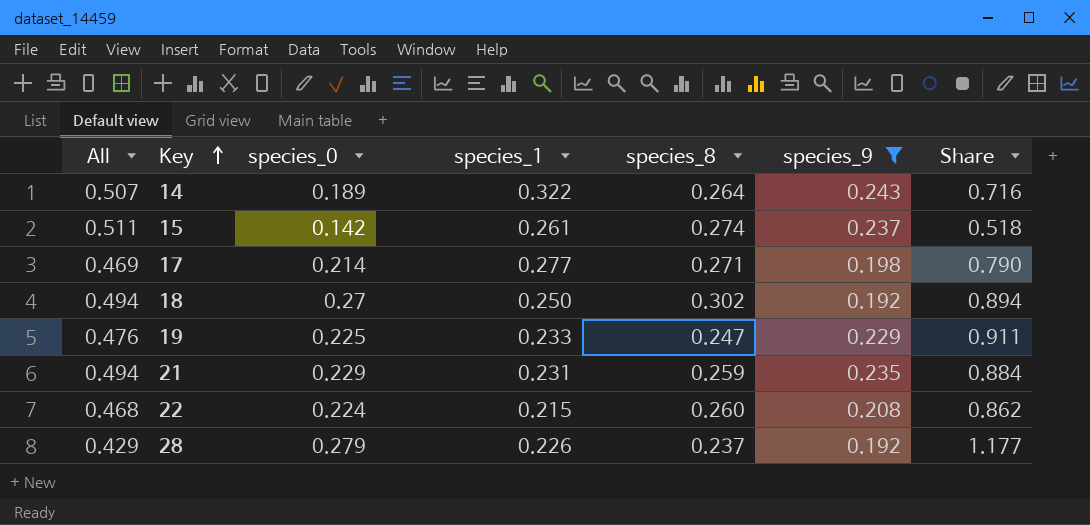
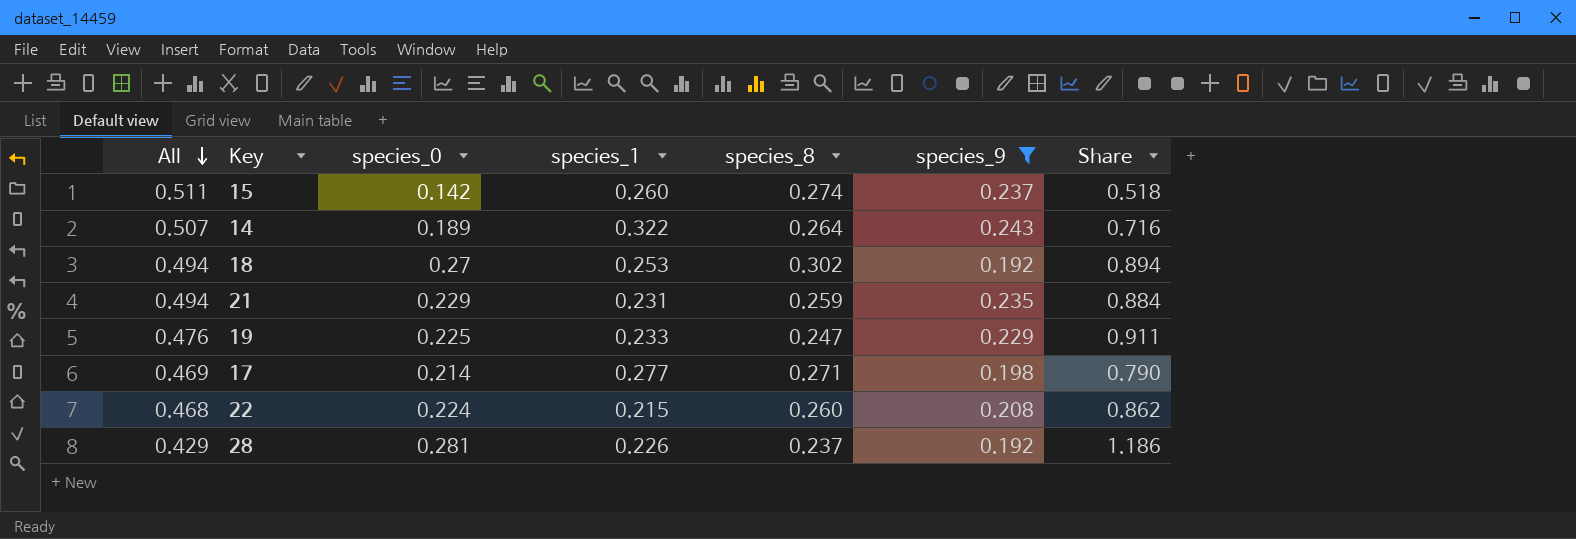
row order: Key ascending -> All descending
15 | species_1: 0.261 -> 0.260
18 | species_1: 0.250 -> 0.253
28 | species_0: 0.279 -> 0.281
28 | Share: 1.177 -> 1.186

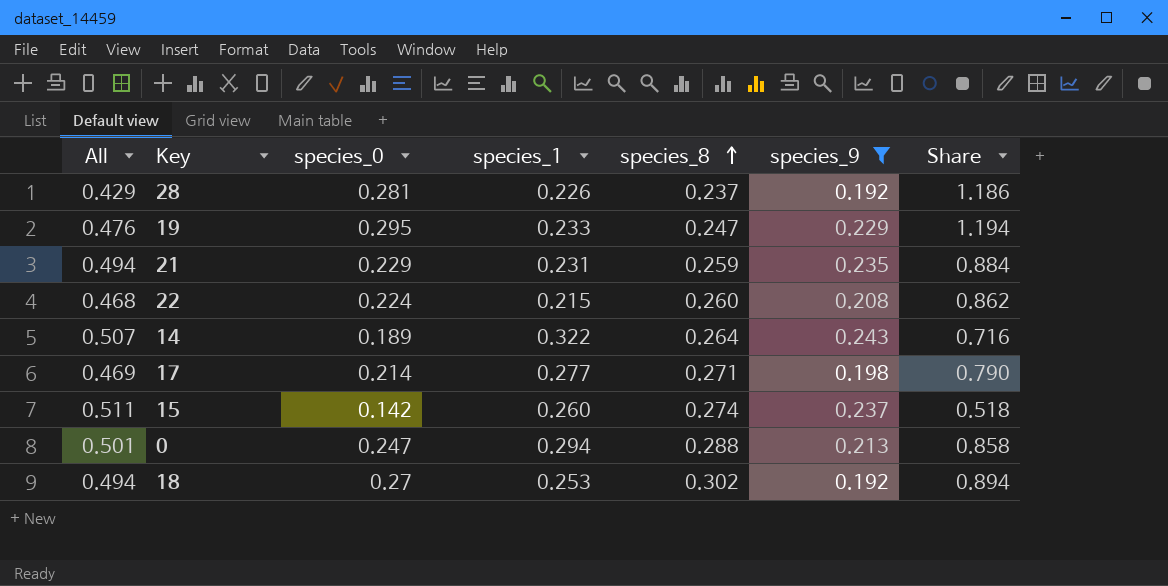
row order: All descending -> species_8 ascending
19 | species_0: 0.225 -> 0.295
19 | Share: 0.911 -> 1.194
row 0: none -> 0.501 | 0.247 | 0.294 | 0.288 | 0.213 | 0.858

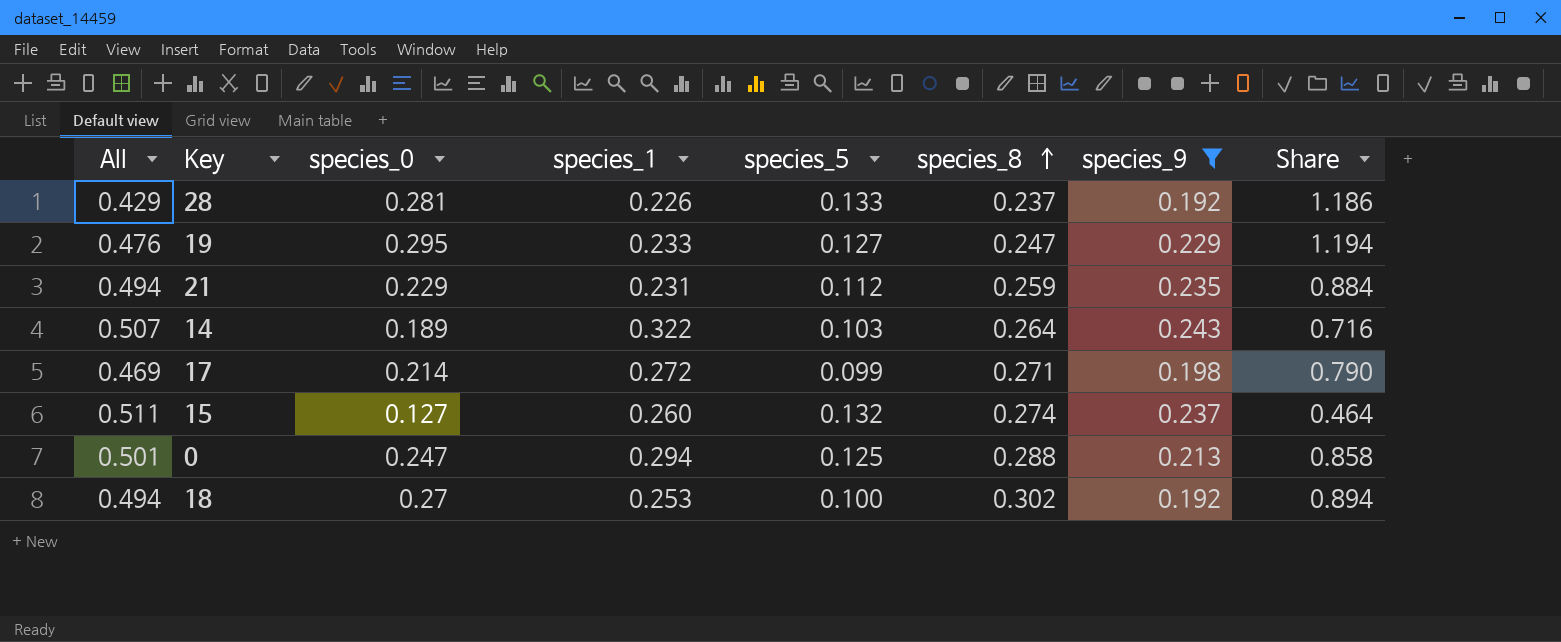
column species_5 | position: none -> 5
row 22: 0.468 | 0.224 | 0.215 | 0.260 | 0.208 | 0.862 -> none
17 | species_1: 0.277 -> 0.272
15 | species_0: 0.142 -> 0.127
15 | Share: 0.518 -> 0.464

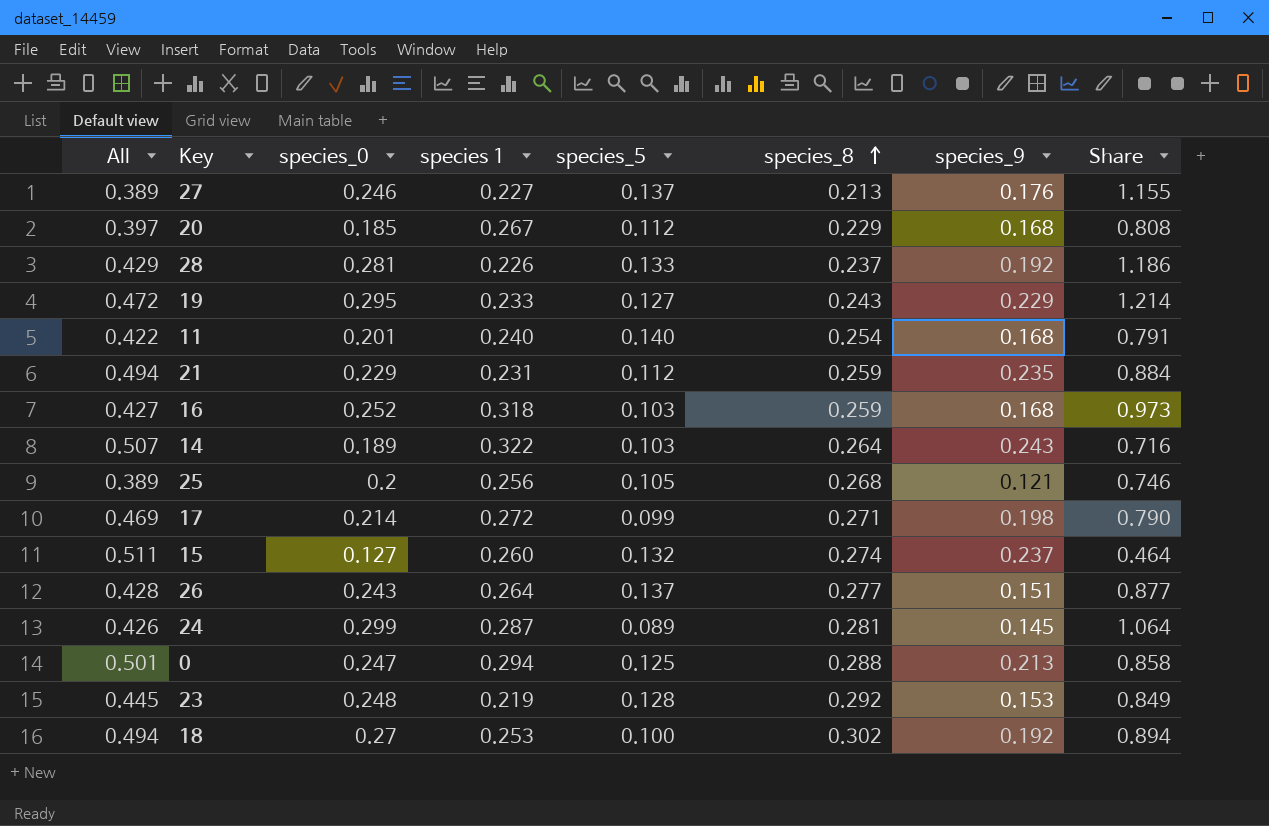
filter: species_9 >= 0.192 -> none
column name: species_1 -> species 1
19 | All: 0.476 -> 0.472
19 | species_8: 0.247 -> 0.243
19 | Share: 1.194 -> 1.214

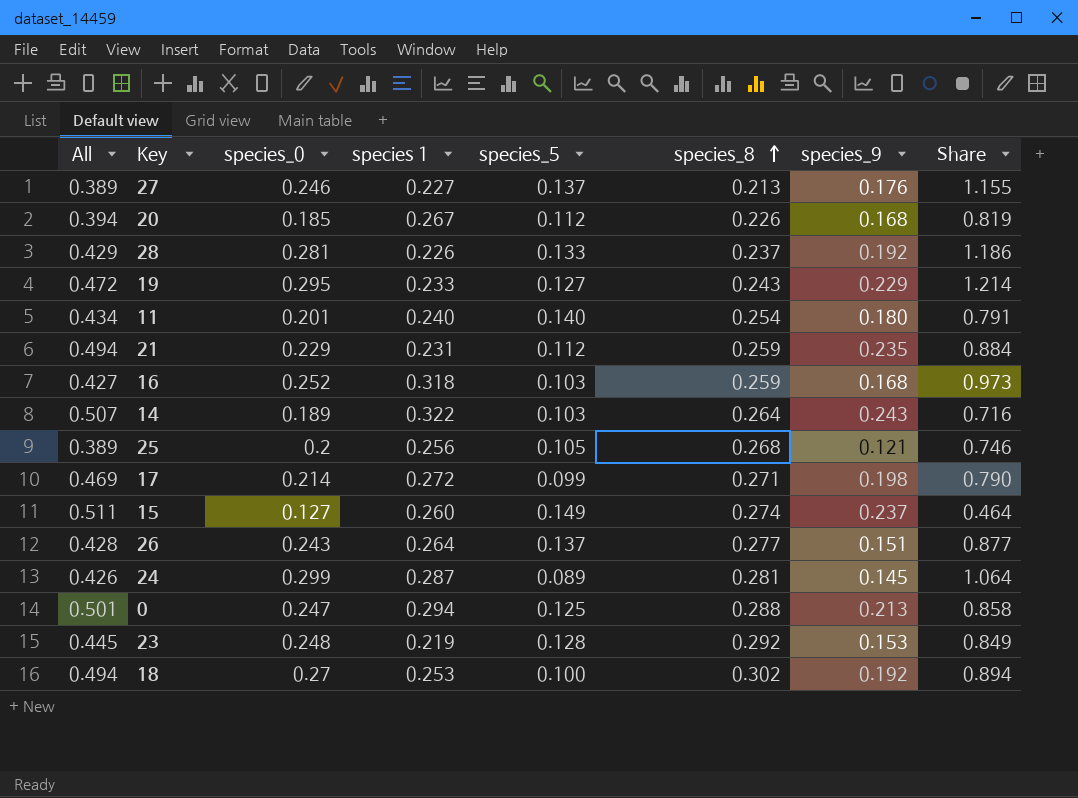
20 | All: 0.397 -> 0.394
20 | species_8: 0.229 -> 0.226
20 | Share: 0.808 -> 0.819
11 | All: 0.422 -> 0.434
11 | species_9: 0.168 -> 0.180
15 | species_5: 0.132 -> 0.149

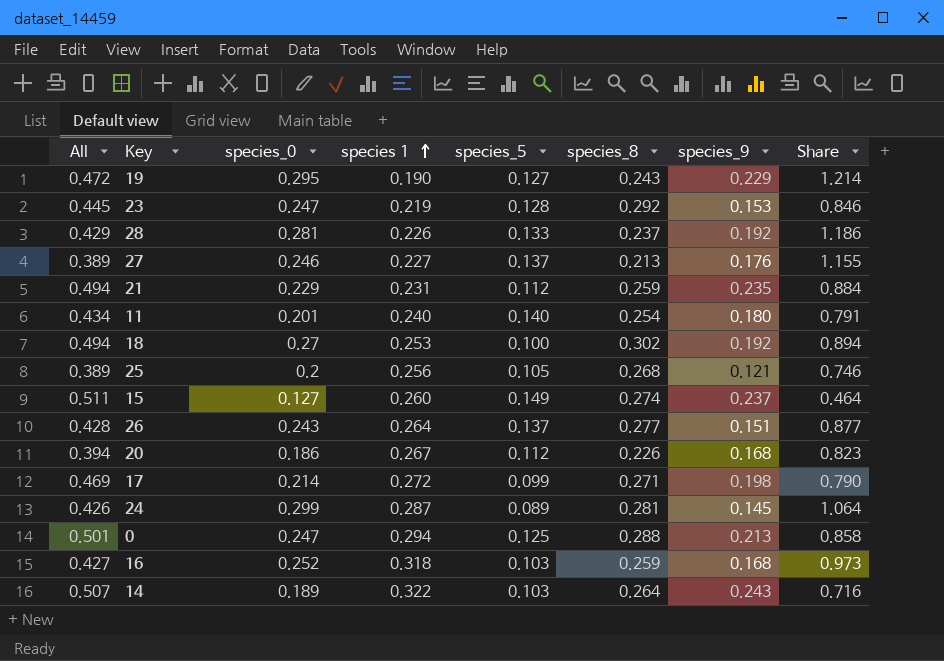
row order: species_8 ascending -> species 1 ascending
19 | species 1: 0.233 -> 0.190
23 | species_0: 0.248 -> 0.247
23 | Share: 0.849 -> 0.846
20 | species_0: 0.185 -> 0.186
20 | Share: 0.819 -> 0.823

